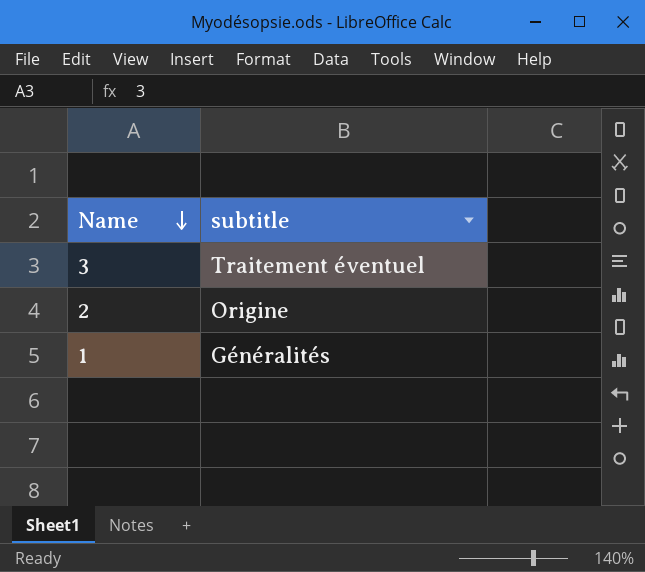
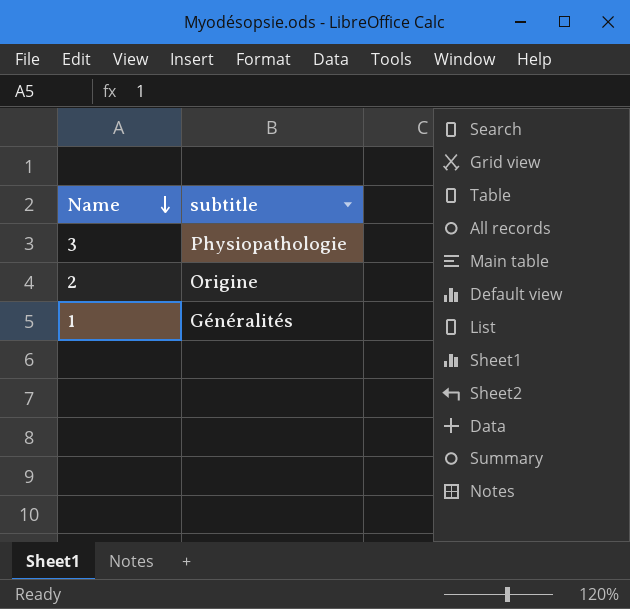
3 | subtitle: Traitement éventuel -> Physiopathologie

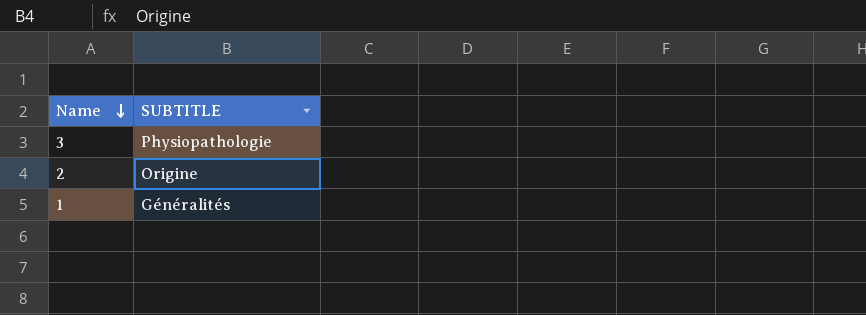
column name: subtitle -> SUBTITLE

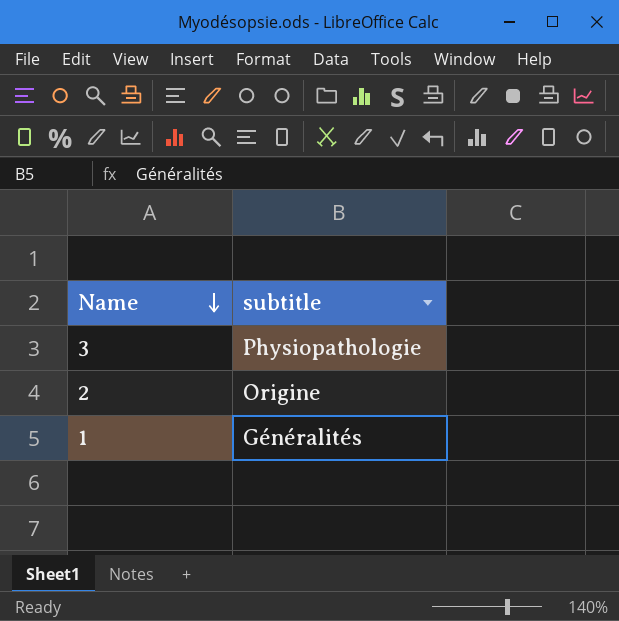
column name: SUBTITLE -> subtitle

